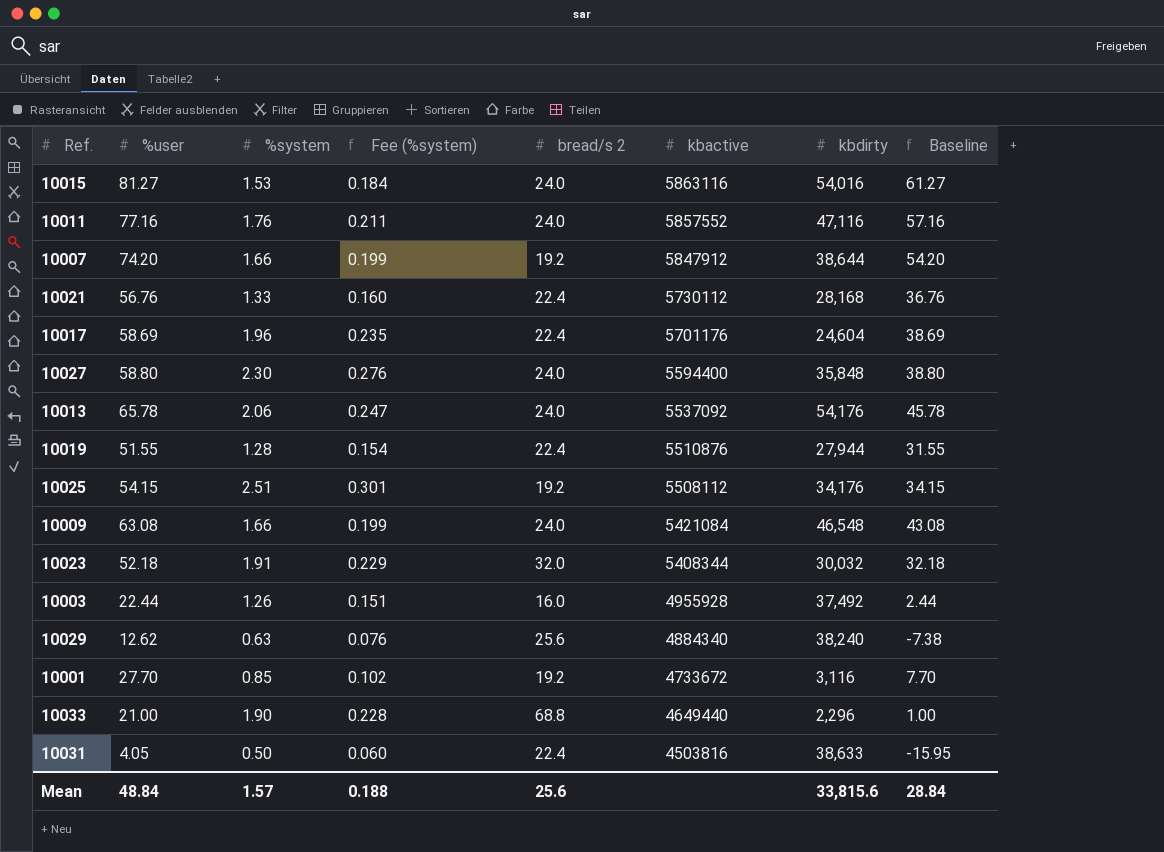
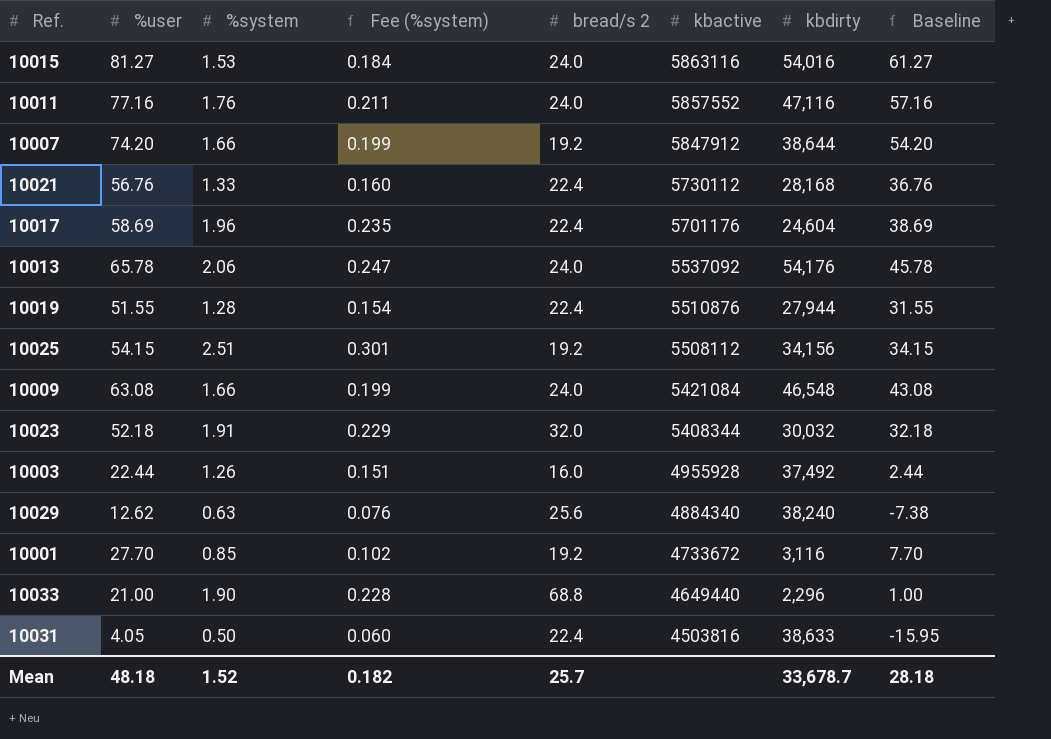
row 10027: 58.80 | 2.30 | 0.276 | 24.0 | 5594400 | 35,848 | 38.80 -> none
10025 | kbdirty: 34,176 -> 34,156
Mean | %user: 48.84 -> 48.18
Mean | %system: 1.57 -> 1.52
Mean | Fee (%system): 0.188 -> 0.182
Mean | bread/s 2: 25.6 -> 25.7
Mean | kbdirty: 33,815.6 -> 33,678.7
Mean | Baseline: 28.84 -> 28.18

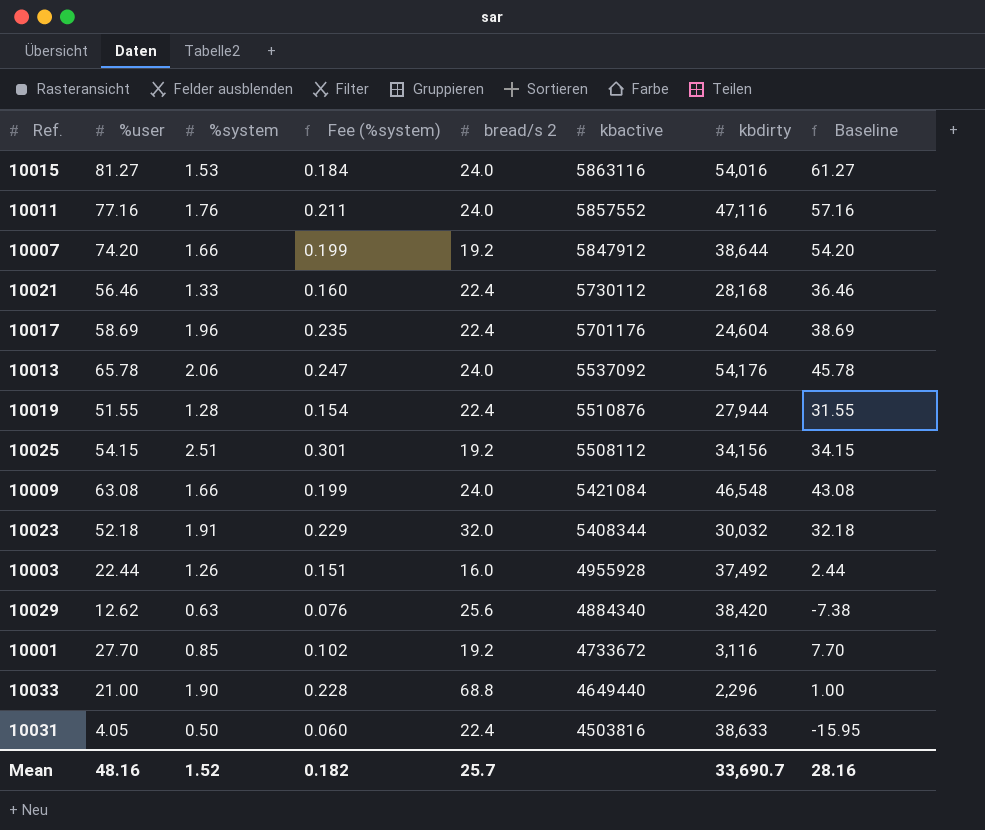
10021 | %user: 56.76 -> 56.46
10021 | Baseline: 36.76 -> 36.46
10029 | kbdirty: 38,240 -> 38,420
Mean | %user: 48.18 -> 48.16
Mean | kbdirty: 33,678.7 -> 33,690.7
Mean | Baseline: 28.18 -> 28.16

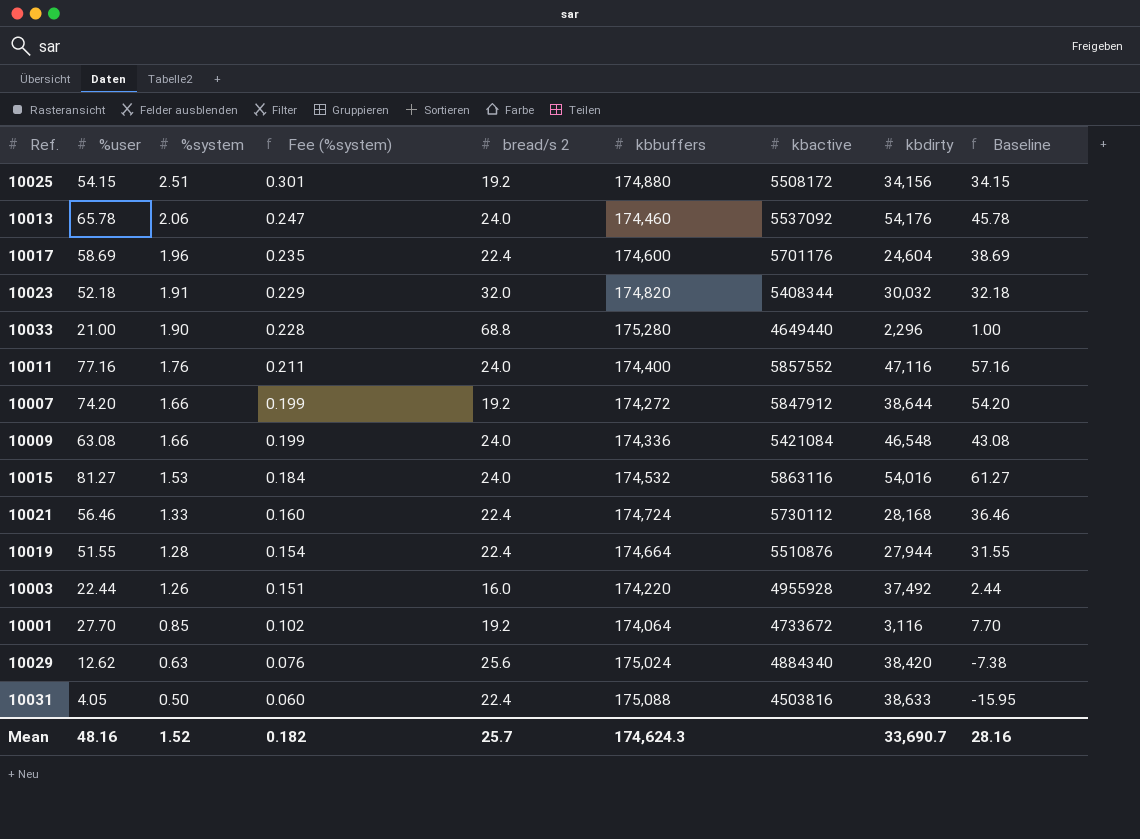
row order: kbactive descending -> %system descending
column kbbuffers | position: none -> 6
10025 | kbactive: 5508112 -> 5508172

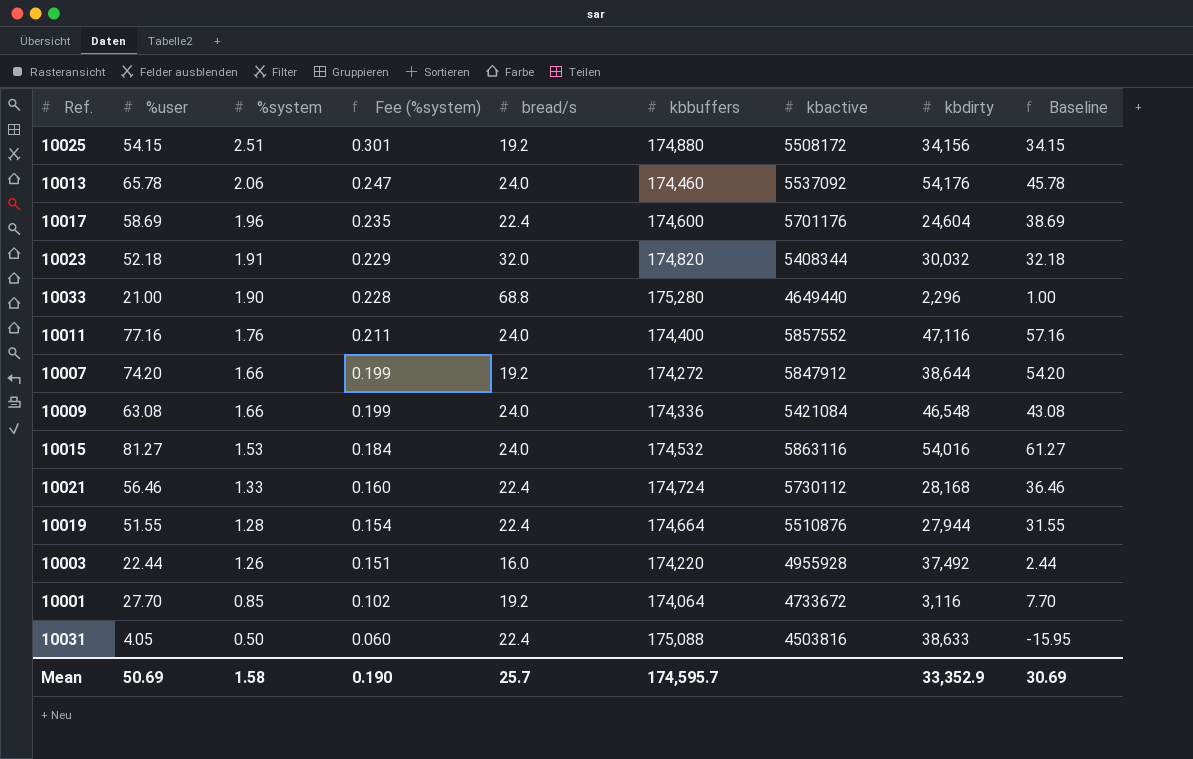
column name: bread/s 2 -> bread/s
row 10029: 12.62 | 0.63 | 0.076 | 25.6 | 175,024 | 4884340 | 38,420 | -7.38 -> none
Mean | %user: 48.16 -> 50.69
Mean | %system: 1.52 -> 1.58
Mean | Fee (%system): 0.182 -> 0.190
Mean | kbbuffers: 174,624.3 -> 174,595.7
Mean | kbdirty: 33,690.7 -> 33,352.9
Mean | Baseline: 28.16 -> 30.69

